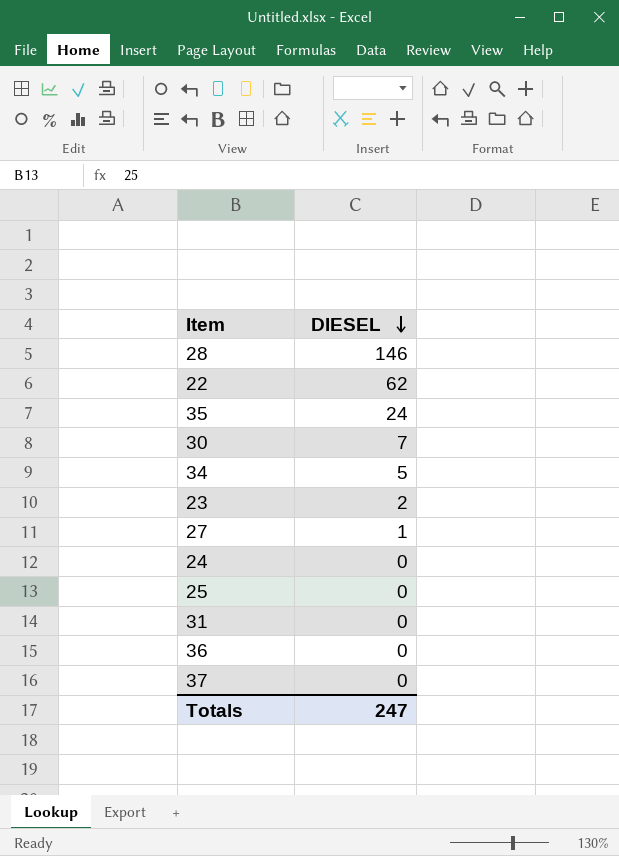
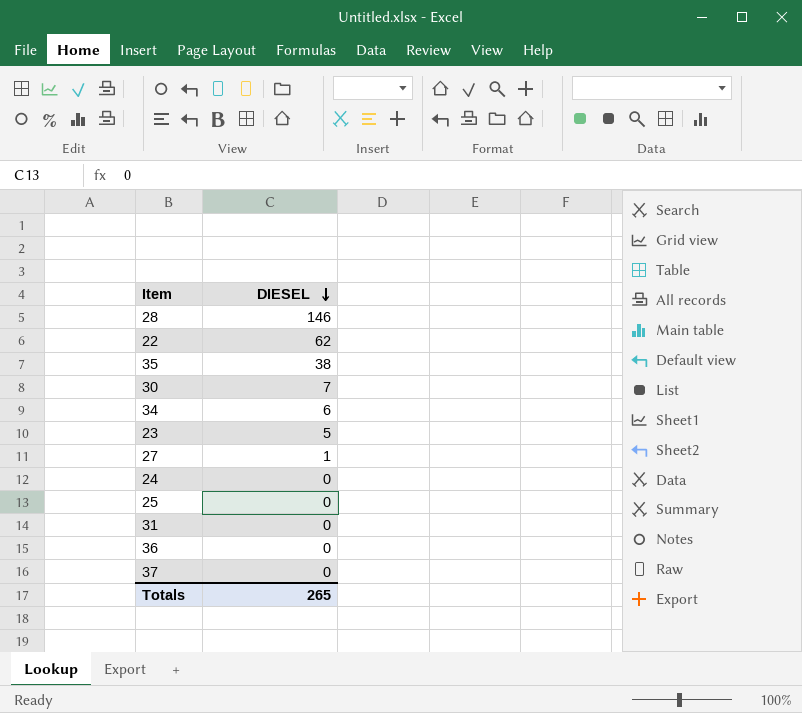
35 | DIESEL: 24 -> 38
34 | DIESEL: 5 -> 6
23 | DIESEL: 2 -> 5
Totals | DIESEL: 247 -> 265

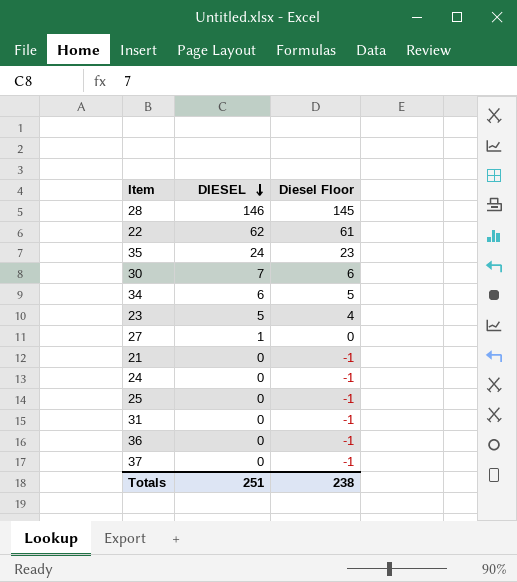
column Diesel Floor | formula: none -> [DIESEL] - 1
35 | DIESEL: 38 -> 24
row 21: none -> 0 | -1
Totals | DIESEL: 265 -> 251

